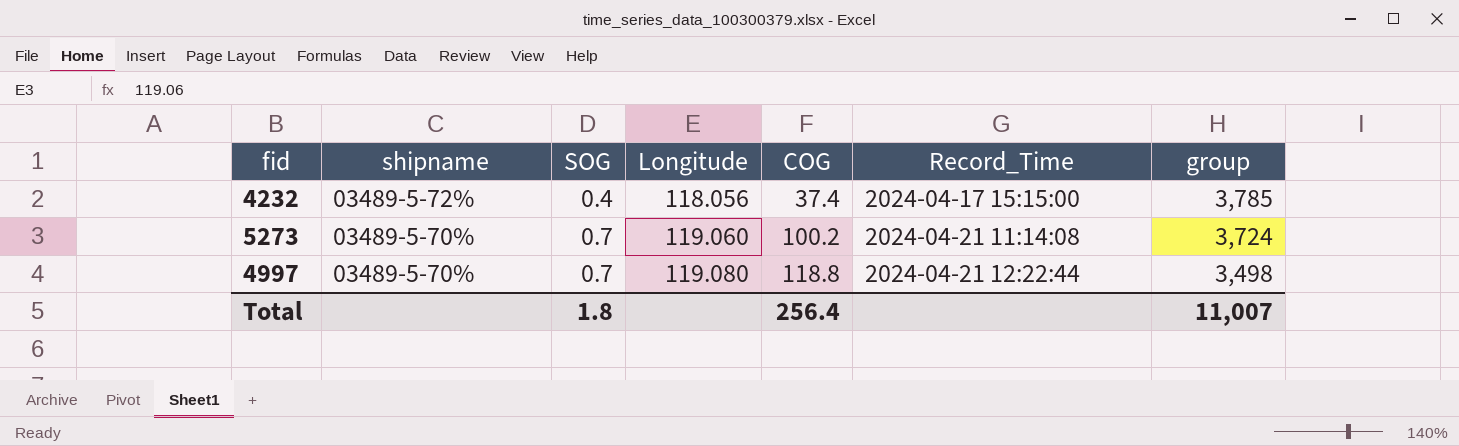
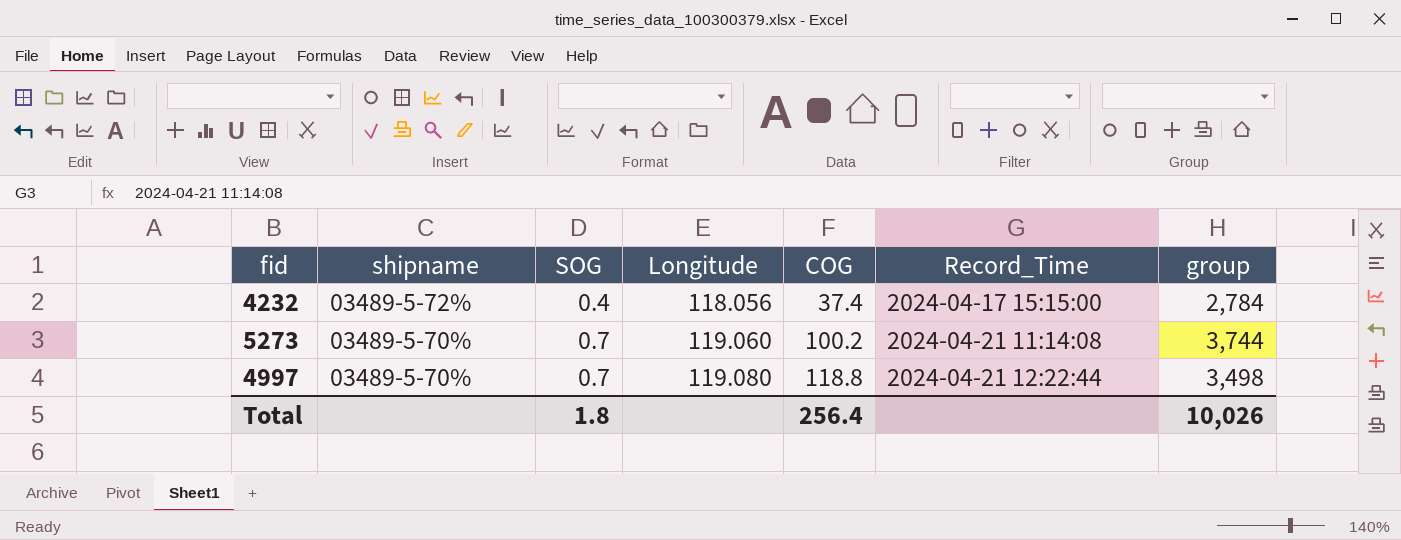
4232 | group: 3,785 -> 2,784
5273 | group: 3,724 -> 3,744
Total | group: 11,007 -> 10,026

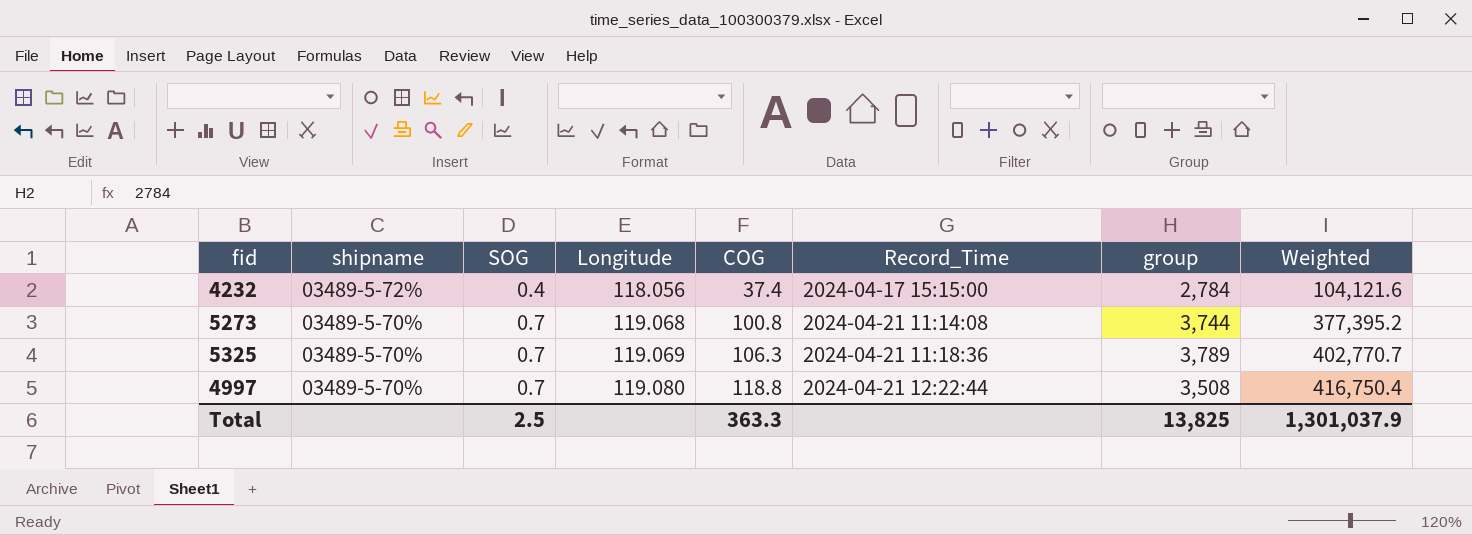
column Weighted | formula: none -> [COG] * [group]
5273 | Longitude: 119.060 -> 119.068
5273 | COG: 100.2 -> 100.8
row 5325: none -> 03489-5-70% | 0.7 | 119.069 | 106.3 | 2024-04-21 11:18:36 | 3,789 | 402,770.7
4997 | group: 3,498 -> 3,508
Total | SOG: 1.8 -> 2.5
Total | COG: 256.4 -> 363.3
Total | group: 10,026 -> 13,825

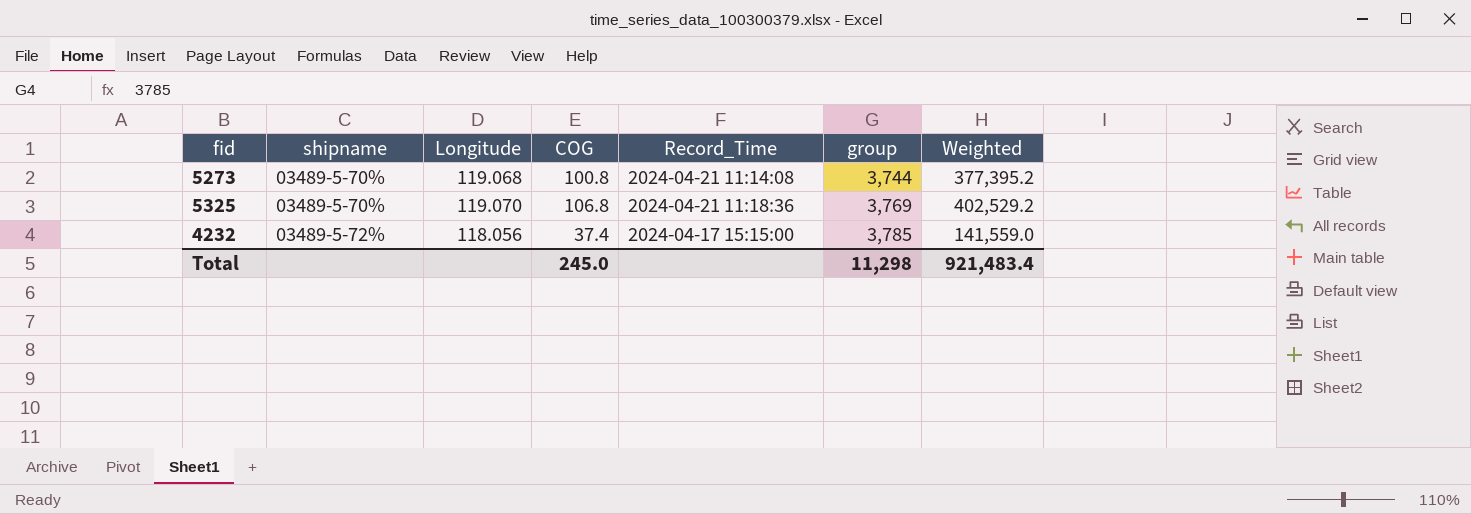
row order: shipname descending -> shipname ascending
column SOG | position: 3 -> none
row 4997: 03489-5-70% | 0.7 | 119.080 | 118.8 | 2024-04-21 12:22:44 | 3,508 | 416,750.4 -> none
5325 | Longitude: 119.069 -> 119.070
5325 | COG: 106.3 -> 106.8
5325 | group: 3,789 -> 3,769
5325 | Weighted: 402,770.7 -> 402,529.2
4232 | group: 2,784 -> 3,785
4232 | Weighted: 104,121.6 -> 141,559.0
Total | COG: 363.3 -> 245.0
Total | group: 13,825 -> 11,298
Total | Weighted: 1,301,037.9 -> 921,483.4

